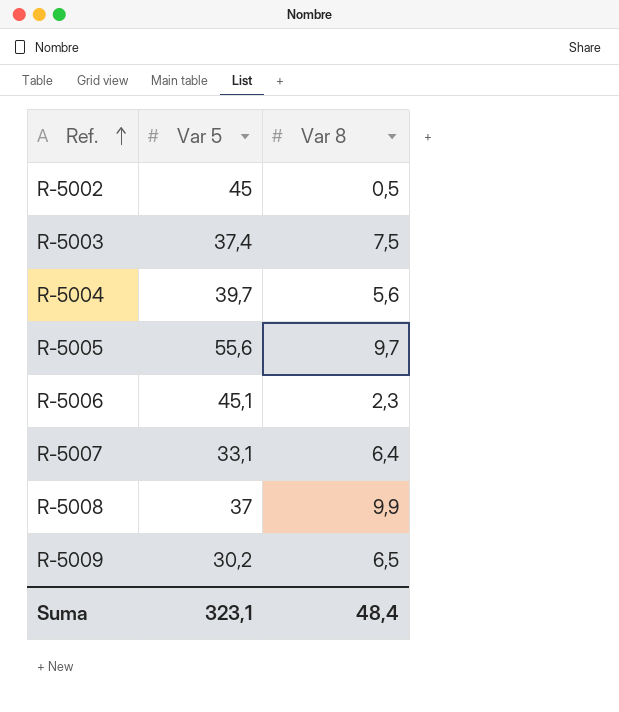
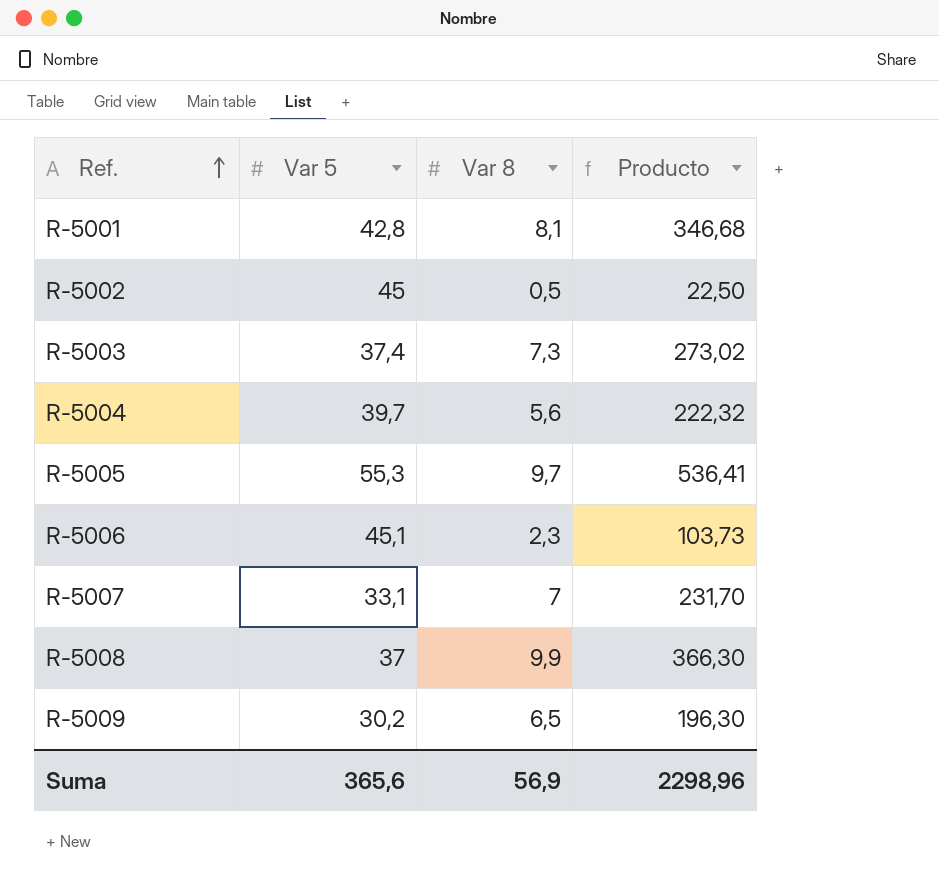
column Producto | formula: none -> [Var 5] * [Var 8]
row R-5001: none -> 42,8 | 8,1 | 346,68
R-5003 | Var 8: 7,5 -> 7,3
R-5005 | Var 5: 55,6 -> 55,3
R-5007 | Var 8: 6,4 -> 7
Suma | Var 5: 323,1 -> 365,6
Suma | Var 8: 48,4 -> 56,9

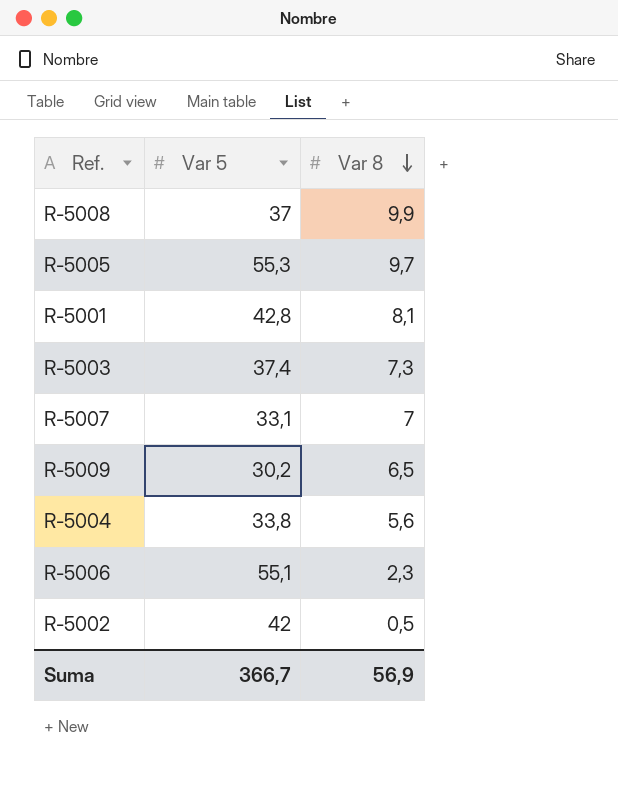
row order: Ref. ascending -> Var 8 descending
column Producto | formula: [Var 5] * [Var 8] -> none
R-5004 | Var 5: 39,7 -> 33,8
R-5006 | Var 5: 45,1 -> 55,1
R-5002 | Var 5: 45 -> 42
Suma | Var 5: 365,6 -> 366,7

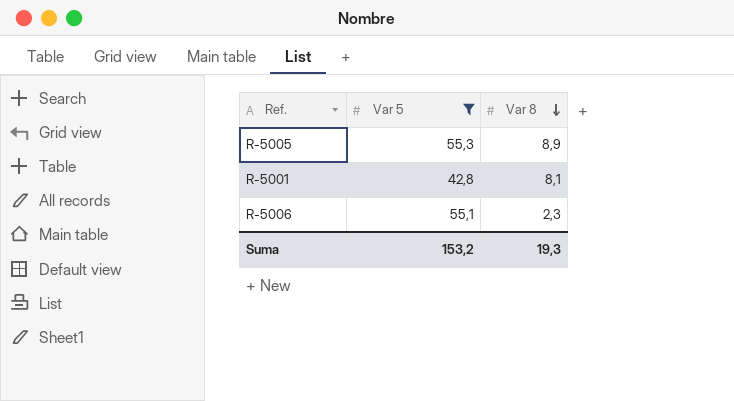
filter: none -> Var 5 >= 42,8
R-5005 | Var 8: 9,7 -> 8,9
Suma | Var 5: 366,7 -> 153,2
Suma | Var 8: 56,9 -> 19,3

